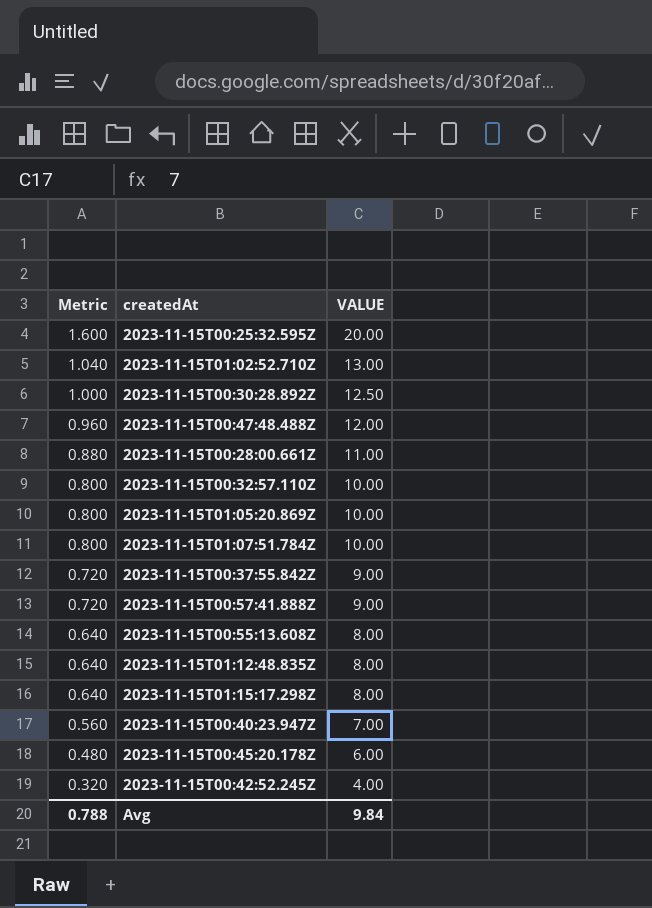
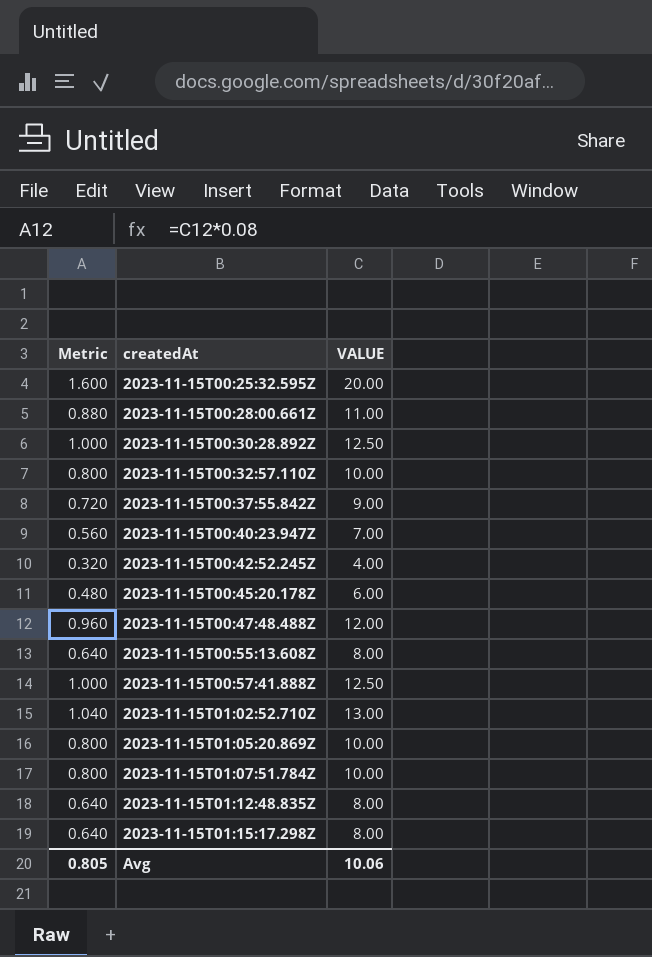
row order: Metric descending -> createdAt ascending
2023-11-15T00:57:41.888Z | Metric: 0.720 -> 1.000
2023-11-15T00:57:41.888Z | VALUE: 9.00 -> 12.50
Avg | Metric: 0.788 -> 0.805
Avg | VALUE: 9.84 -> 10.06

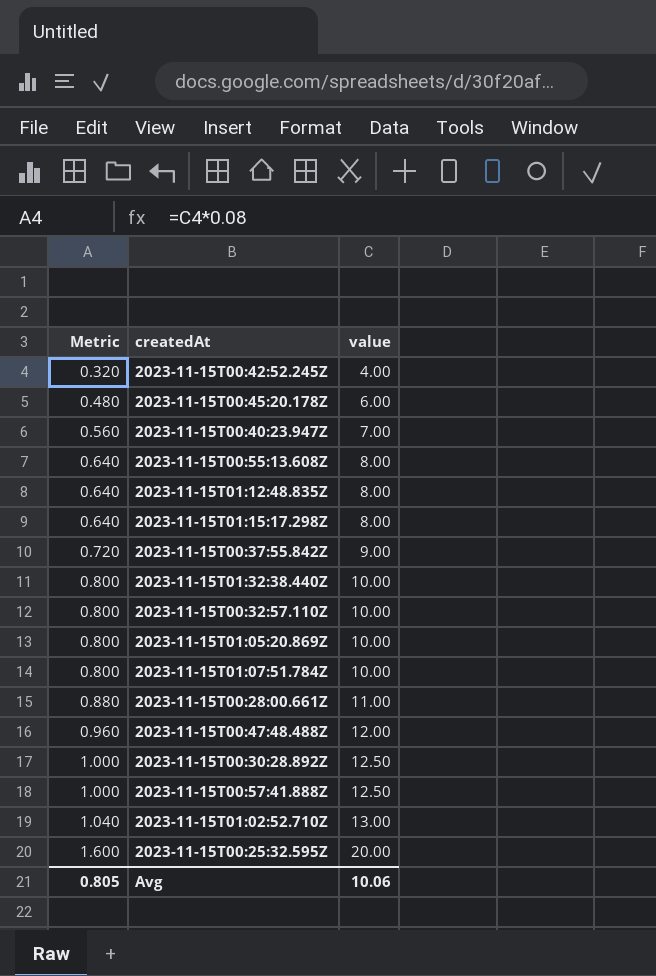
row order: createdAt ascending -> Metric ascending
column name: VALUE -> value
row 2023-11-15T01:32:38.440Z: none -> 0.800 | 10.00

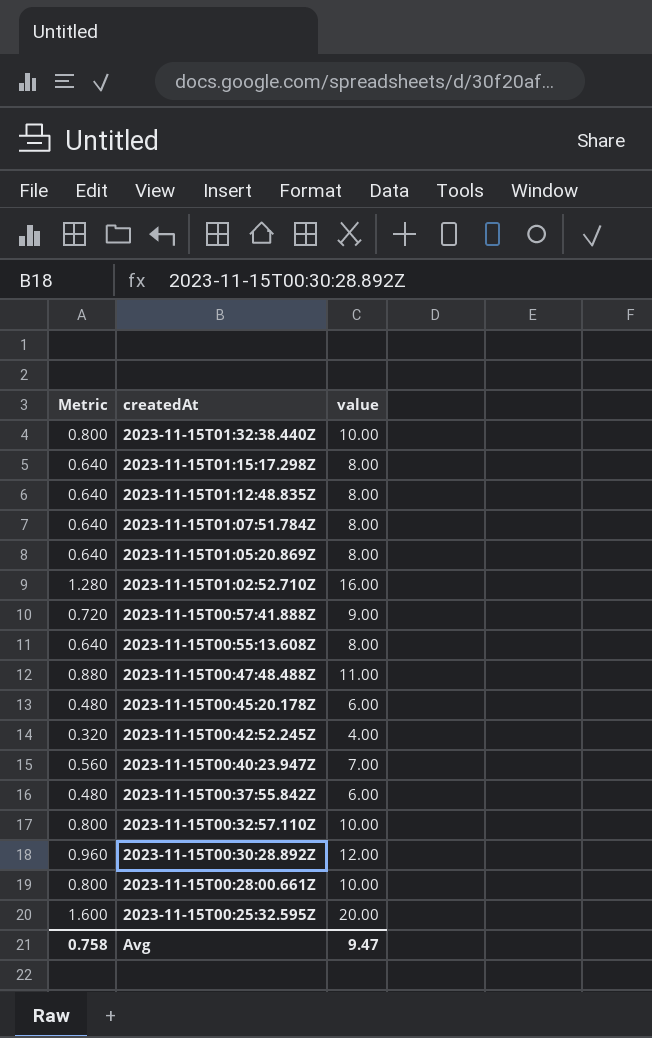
row order: Metric ascending -> createdAt descending
2023-11-15T01:07:51.784Z | Metric: 0.800 -> 0.640
2023-11-15T01:07:51.784Z | value: 10.00 -> 8.00
2023-11-15T01:05:20.869Z | Metric: 0.800 -> 0.640
2023-11-15T01:05:20.869Z | value: 10.00 -> 8.00
2023-11-15T01:02:52.710Z | Metric: 1.040 -> 1.280
2023-11-15T01:02:52.710Z | value: 13.00 -> 16.00
2023-11-15T00:57:41.888Z | Metric: 1.000 -> 0.720
2023-11-15T00:57:41.888Z | value: 12.50 -> 9.00
2023-11-15T00:47:48.488Z | Metric: 0.960 -> 0.880
2023-11-15T00:47:48.488Z | value: 12.00 -> 11.00
2023-11-15T00:37:55.842Z | Metric: 0.720 -> 0.480
2023-11-15T00:37:55.842Z | value: 9.00 -> 6.00
2023-11-15T00:30:28.892Z | Metric: 1.000 -> 0.960
2023-11-15T00:30:28.892Z | value: 12.50 -> 12.00
2023-11-15T00:28:00.661Z | Metric: 0.880 -> 0.800
2023-11-15T00:28:00.661Z | value: 11.00 -> 10.00
Avg | Metric: 0.805 -> 0.758
Avg | value: 10.06 -> 9.47

